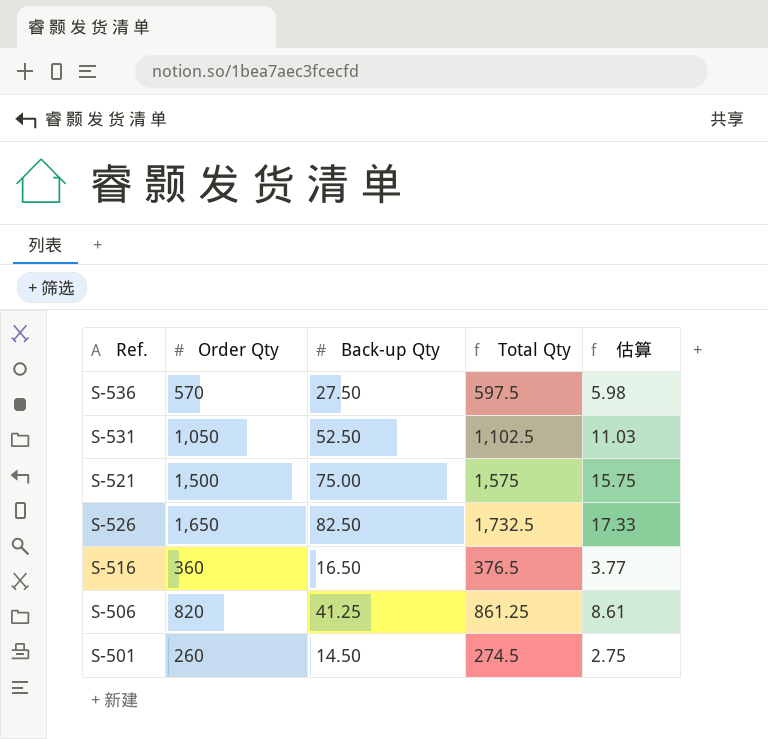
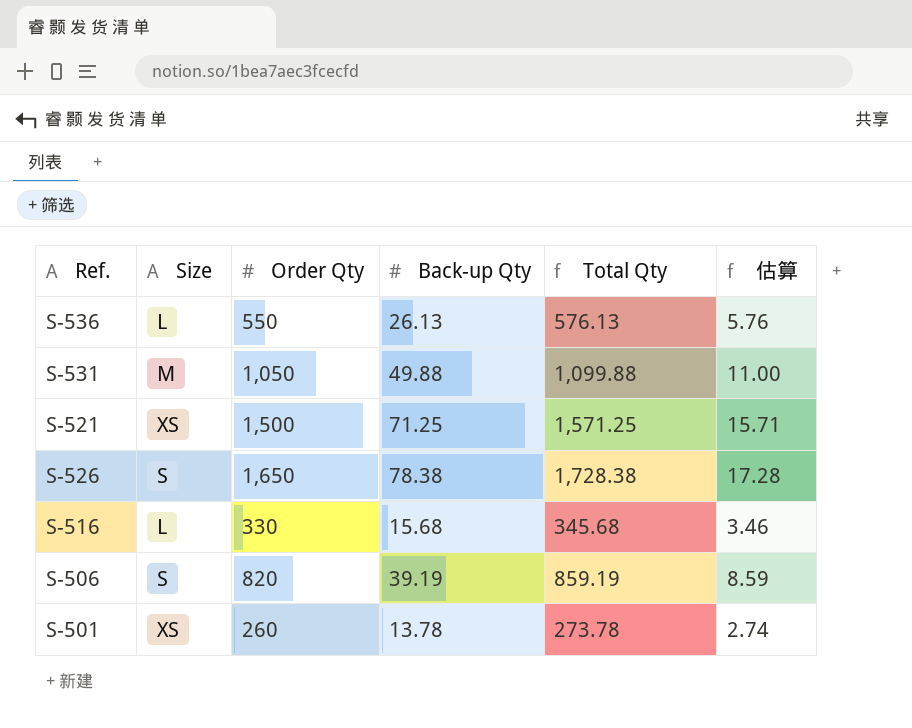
column Size | position: none -> 2
S-536 | Order Qty: 570 -> 550
S-536 | Back-up Qty: 27.50 -> 26.13
S-536 | Total Qty: 597.5 -> 576.13
S-536 | 估算: 5.98 -> 5.76
S-531 | Back-up Qty: 52.50 -> 49.88
S-531 | Total Qty: 1,102.5 -> 1,099.88
S-531 | 估算: 11.03 -> 11.00
S-521 | Back-up Qty: 75.00 -> 71.25
S-521 | Total Qty: 1,575 -> 1,571.25
S-521 | 估算: 15.75 -> 15.71
S-526 | Back-up Qty: 82.50 -> 78.38
S-526 | Total Qty: 1,732.5 -> 1,728.38
S-526 | 估算: 17.33 -> 17.28
S-516 | Order Qty: 360 -> 330
S-516 | Back-up Qty: 16.50 -> 15.68
S-516 | Total Qty: 376.5 -> 345.68
S-516 | 估算: 3.77 -> 3.46
S-506 | Back-up Qty: 41.25 -> 39.19
S-506 | Total Qty: 861.25 -> 859.19
S-506 | 估算: 8.61 -> 8.59
S-501 | Back-up Qty: 14.50 -> 13.78
S-501 | Total Qty: 274.5 -> 273.78
S-501 | 估算: 2.75 -> 2.74

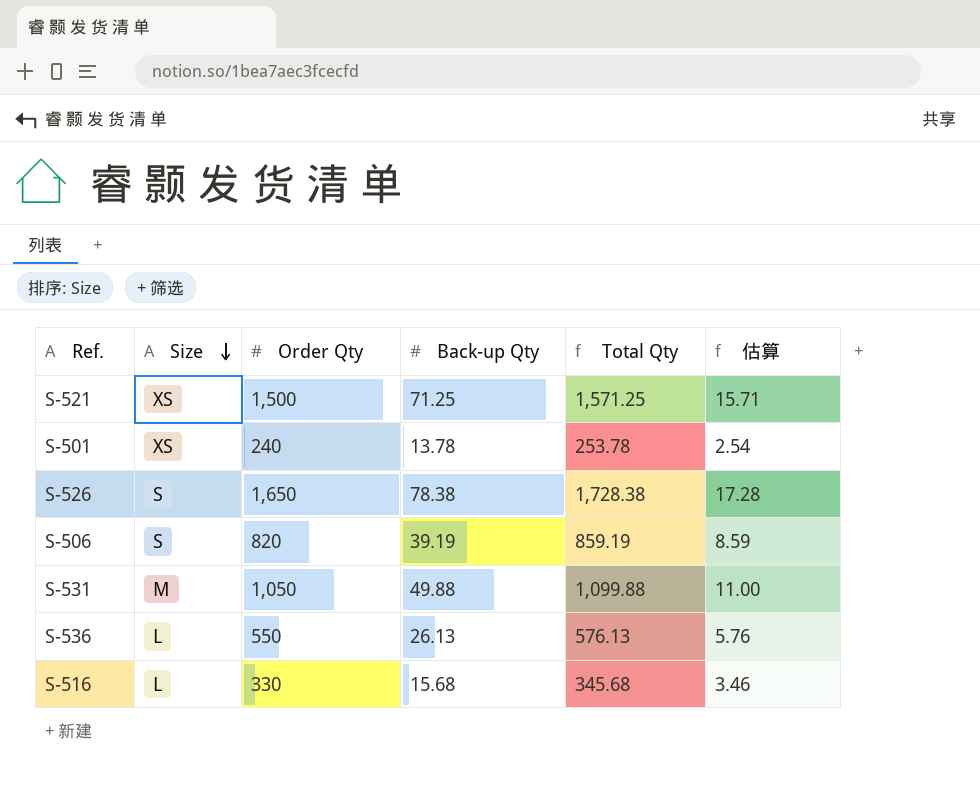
row order: none -> Size descending
S-501 | Order Qty: 260 -> 240
S-501 | Total Qty: 273.78 -> 253.78
S-501 | 估算: 2.74 -> 2.54

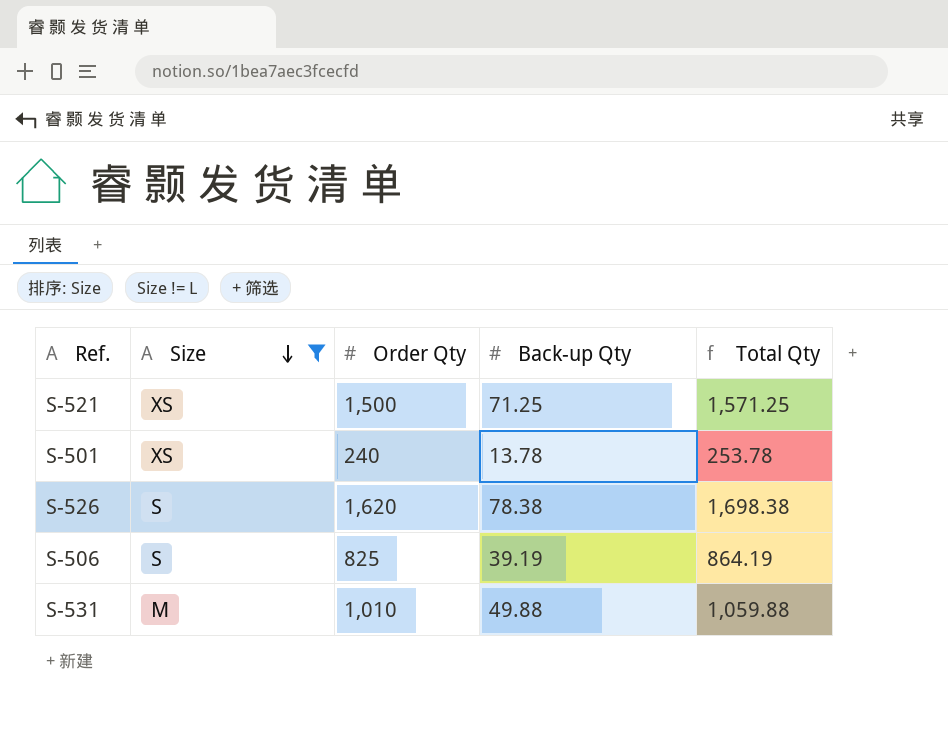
filter: none -> Size != L
column 估算 | formula: [Total Qty] * 0.01 -> none
S-526 | Order Qty: 1,650 -> 1,620
S-526 | Total Qty: 1,728.38 -> 1,698.38
S-506 | Order Qty: 820 -> 825
S-506 | Total Qty: 859.19 -> 864.19
S-531 | Order Qty: 1,050 -> 1,010
S-531 | Total Qty: 1,099.88 -> 1,059.88

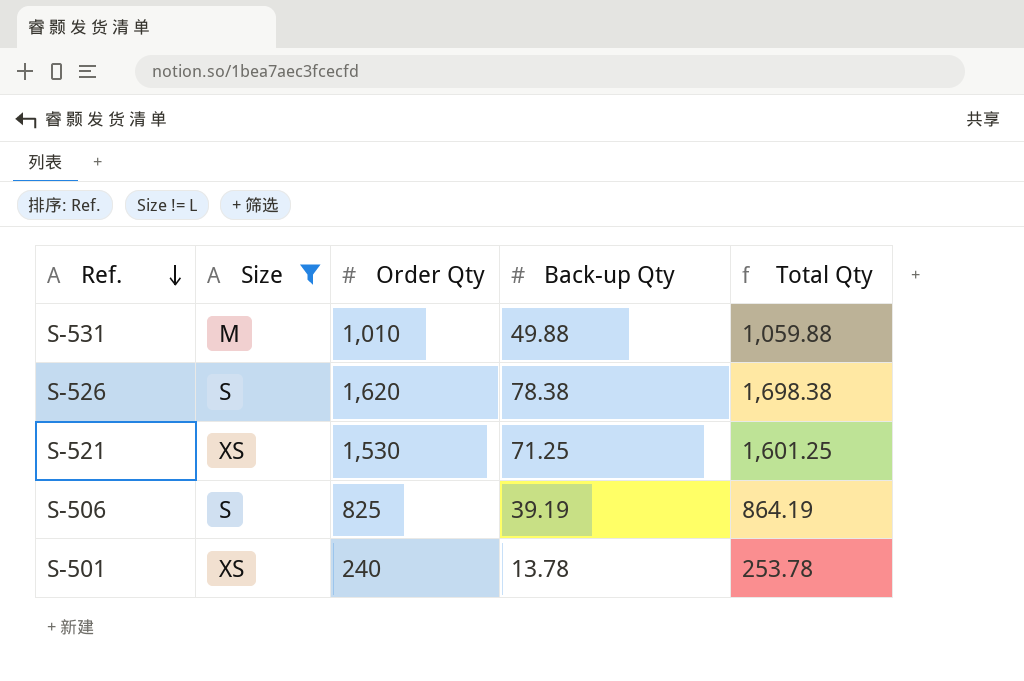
row order: Size descending -> Ref. descending
S-521 | Order Qty: 1,500 -> 1,530
S-521 | Total Qty: 1,571.25 -> 1,601.25

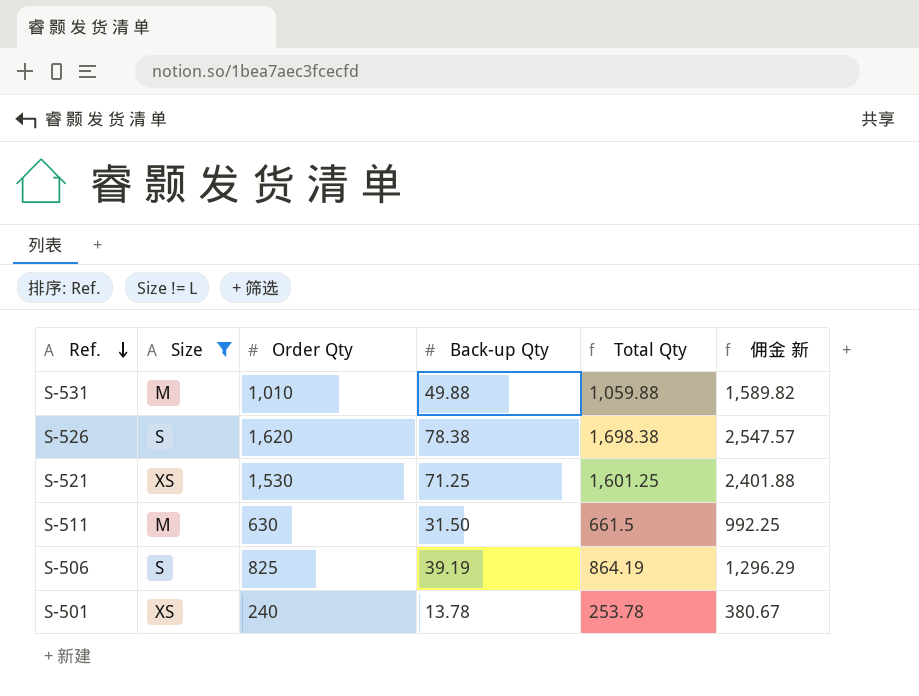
column 佣金 新 | formula: none -> [Total Qty] * 1.5
row S-511: none -> M | 630 | 31.50 | 661.5 | 992.25

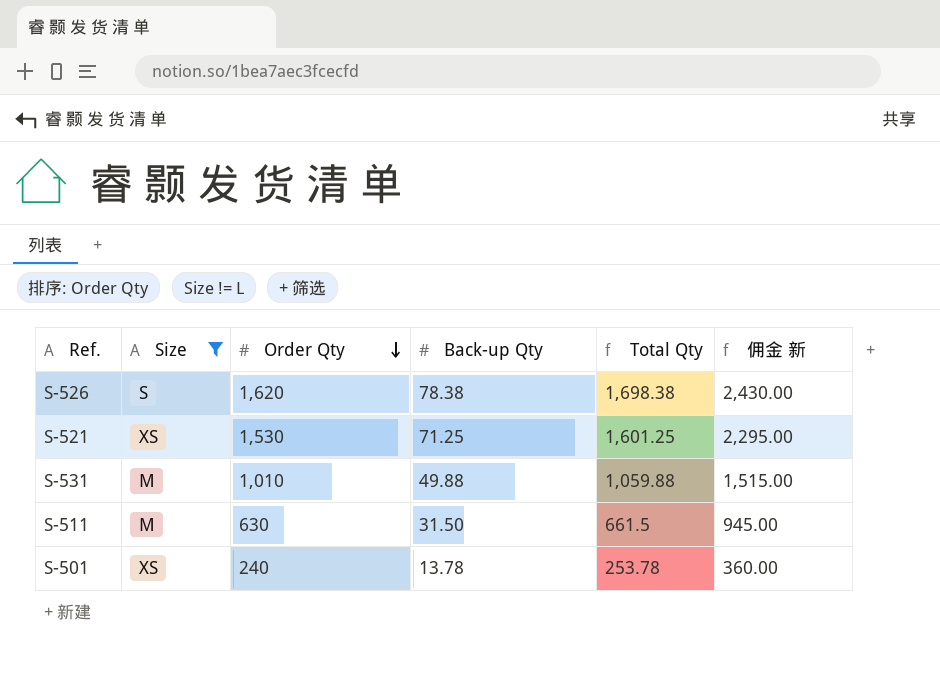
row order: Ref. descending -> Order Qty descending
column 佣金 新 | formula: [Total Qty] * 1.5 -> [Order Qty] * 1.5
row S-506: S | 825 | 39.19 | 864.19 | 1,296.29 -> none

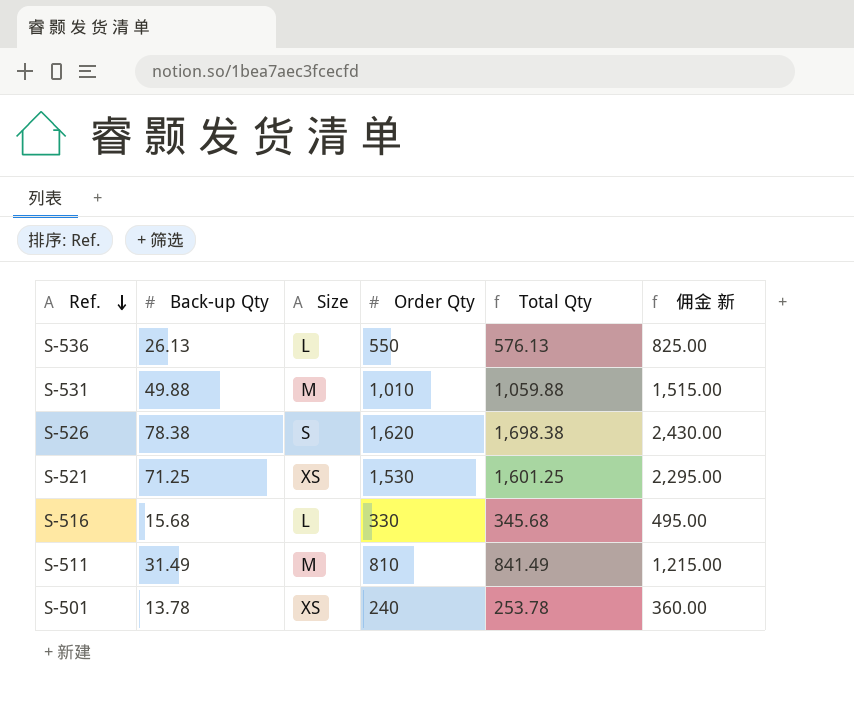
filter: Size != L -> none
row order: Order Qty descending -> Ref. descending
column Back-up Qty | position: 4 -> 2
S-511 | Back-up Qty: 31.50 -> 31.49
S-511 | Order Qty: 630 -> 810
S-511 | Total Qty: 661.5 -> 841.49
S-511 | 佣金 新: 945.00 -> 1,215.00

